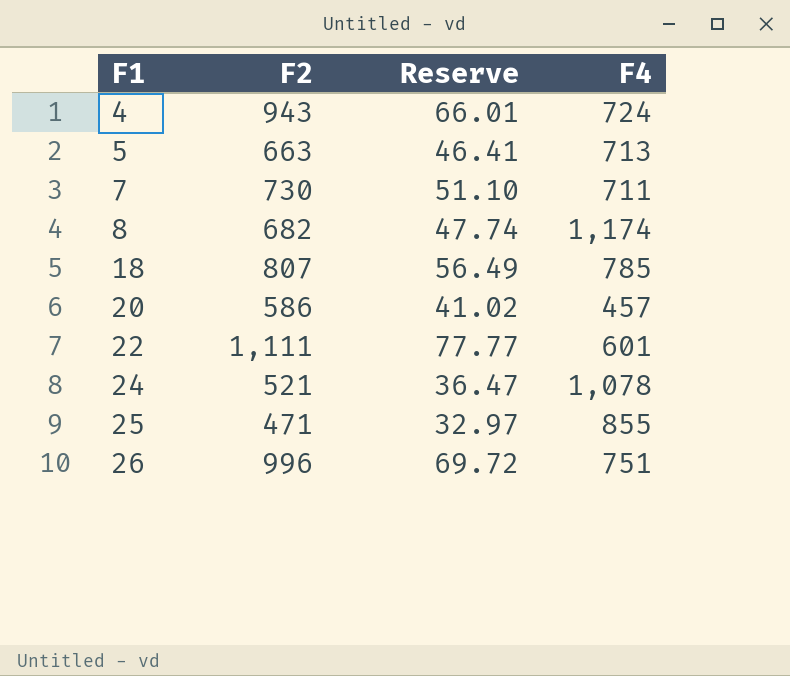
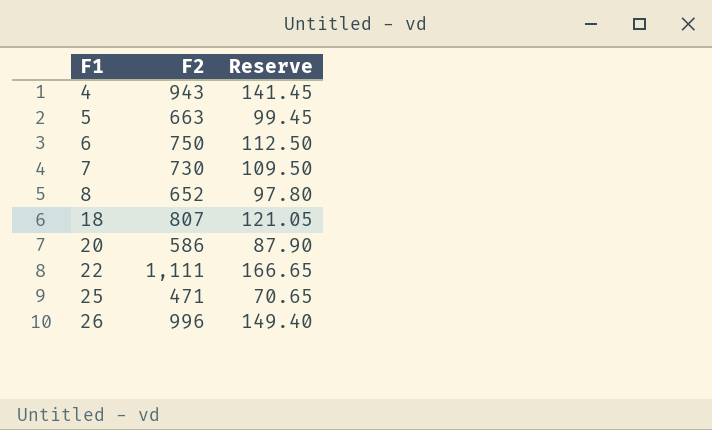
column F4 | position: 4 -> none
column Reserve | formula: [F2] * 0.07 -> [F2] * 0.15
row 24: 521 | 36.47 | 1,078 -> none
row 6: none -> 750 | 112.50
8 | F2: 682 -> 652

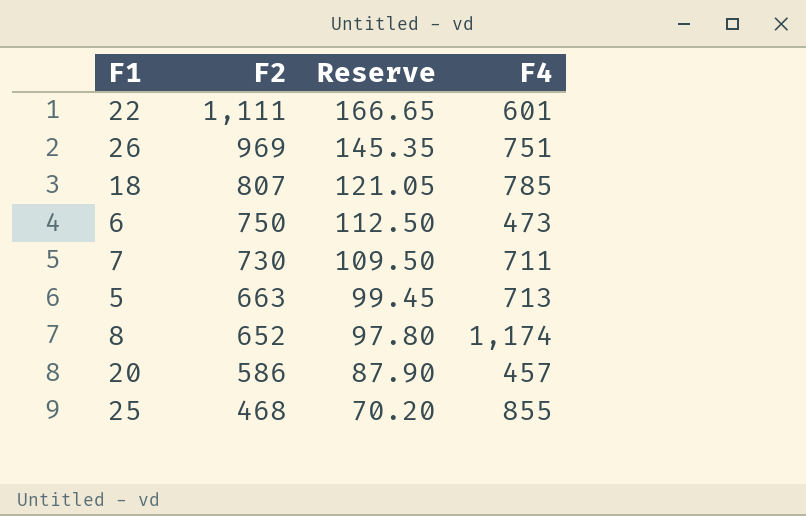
row order: F1 ascending -> F2 descending
column F4 | position: none -> 4
row 4: 943 | 141.45 -> none
26 | F2: 996 -> 969
26 | Reserve: 149.40 -> 145.35
25 | F2: 471 -> 468
25 | Reserve: 70.65 -> 70.20

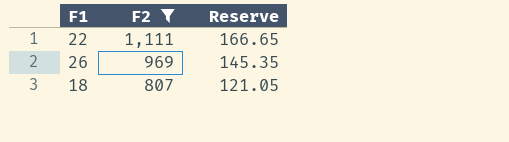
filter: none -> F2 >= 807
column F4 | position: 4 -> none

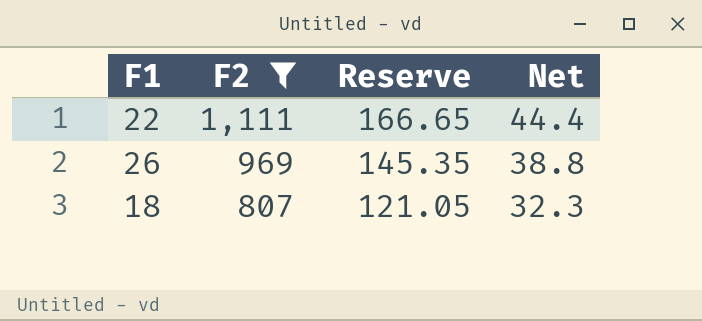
column Net | formula: none -> [F2] * 0.04

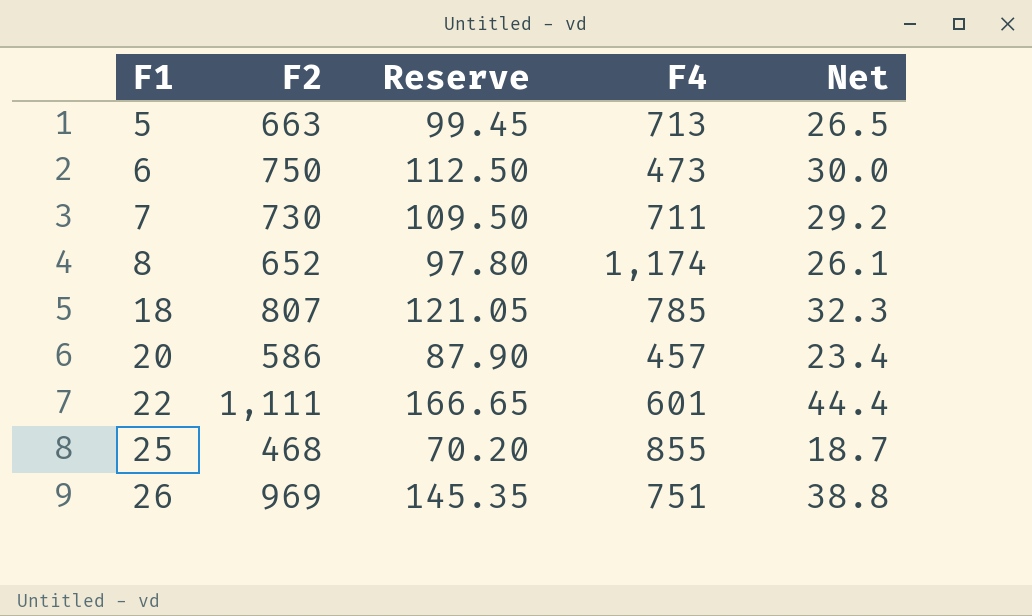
filter: F2 >= 807 -> none
row order: F2 descending -> F1 ascending
column F4 | position: none -> 4

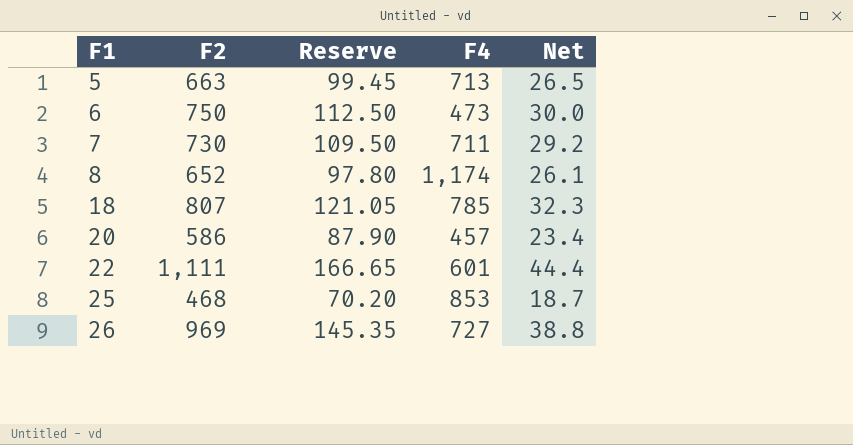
25 | F4: 855 -> 853
26 | F4: 751 -> 727

